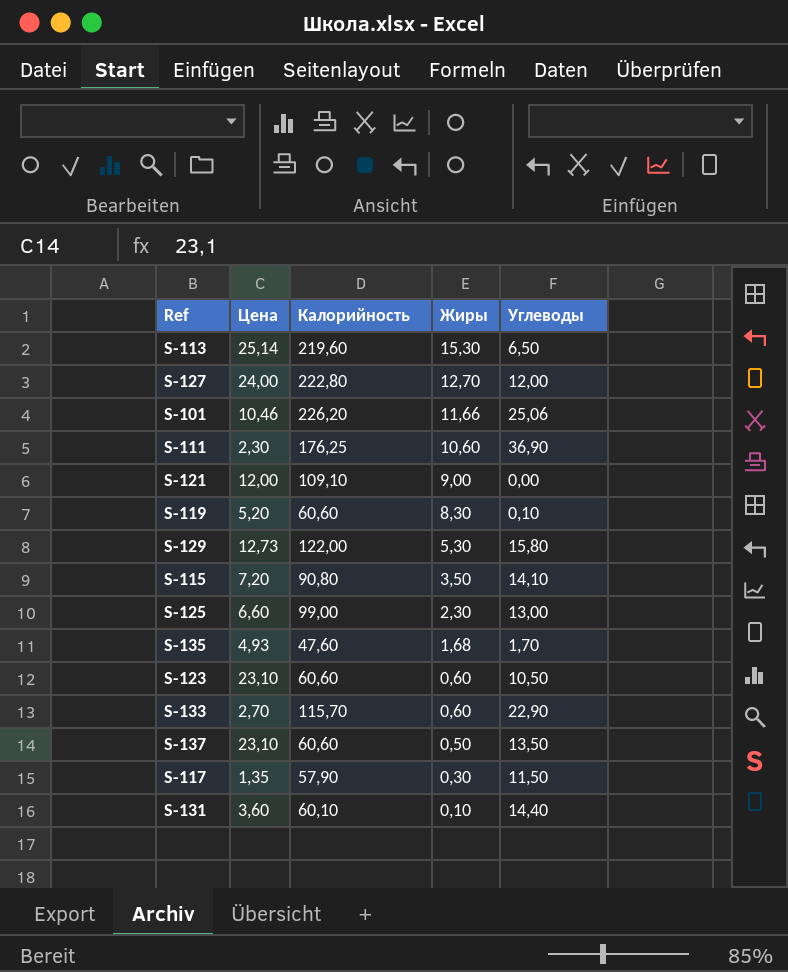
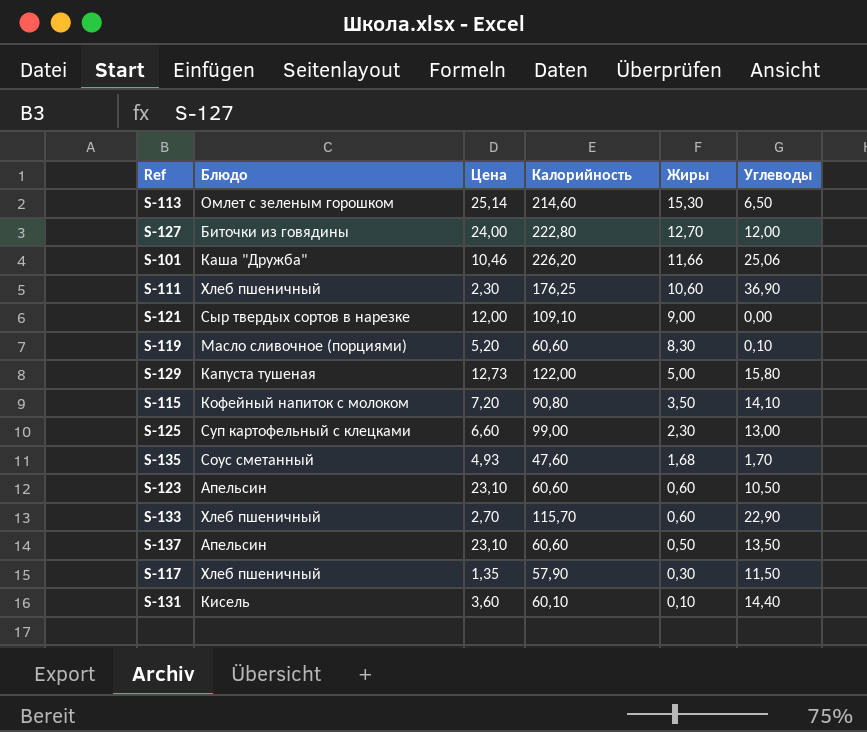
column Блюдо | position: none -> 2
S-113 | Калорийность: 219,60 -> 214,60
S-129 | Жиры: 5,30 -> 5,00

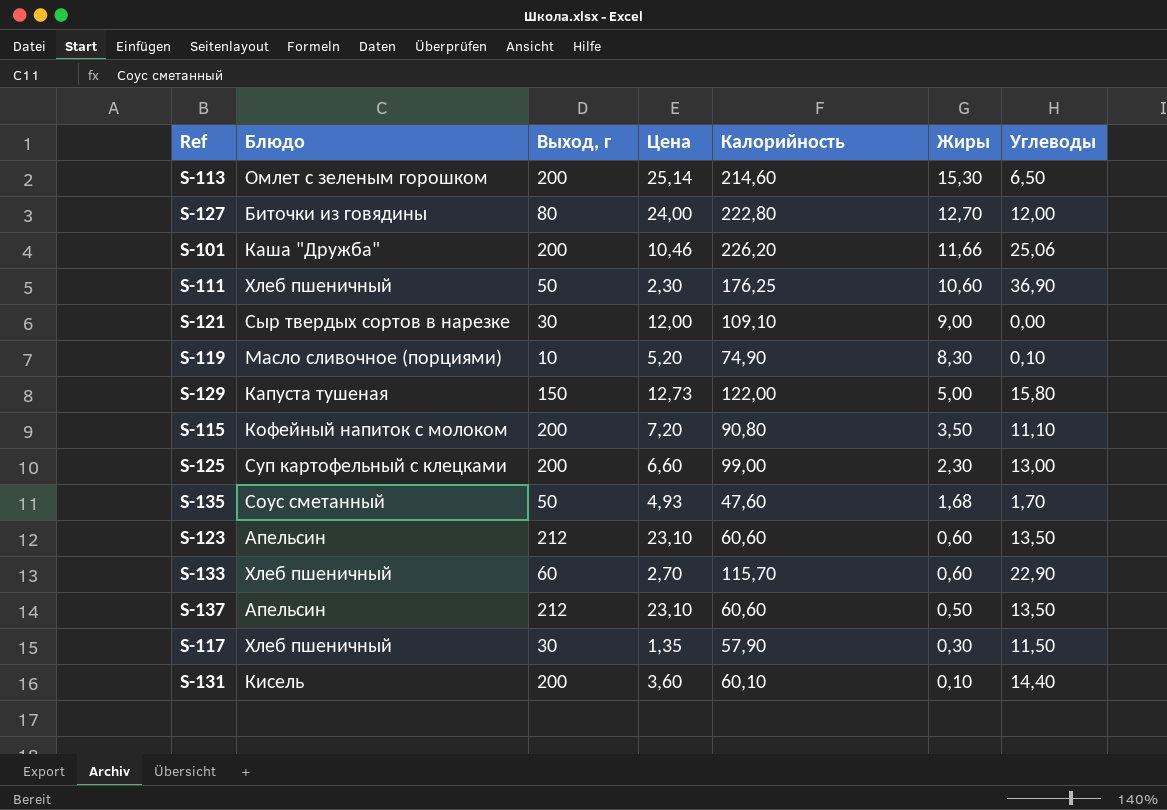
column Выход, г | position: none -> 3
S-119 | Калорийность: 60,60 -> 74,90
S-115 | Углеводы: 14,10 -> 11,10
S-123 | Углеводы: 10,50 -> 13,50

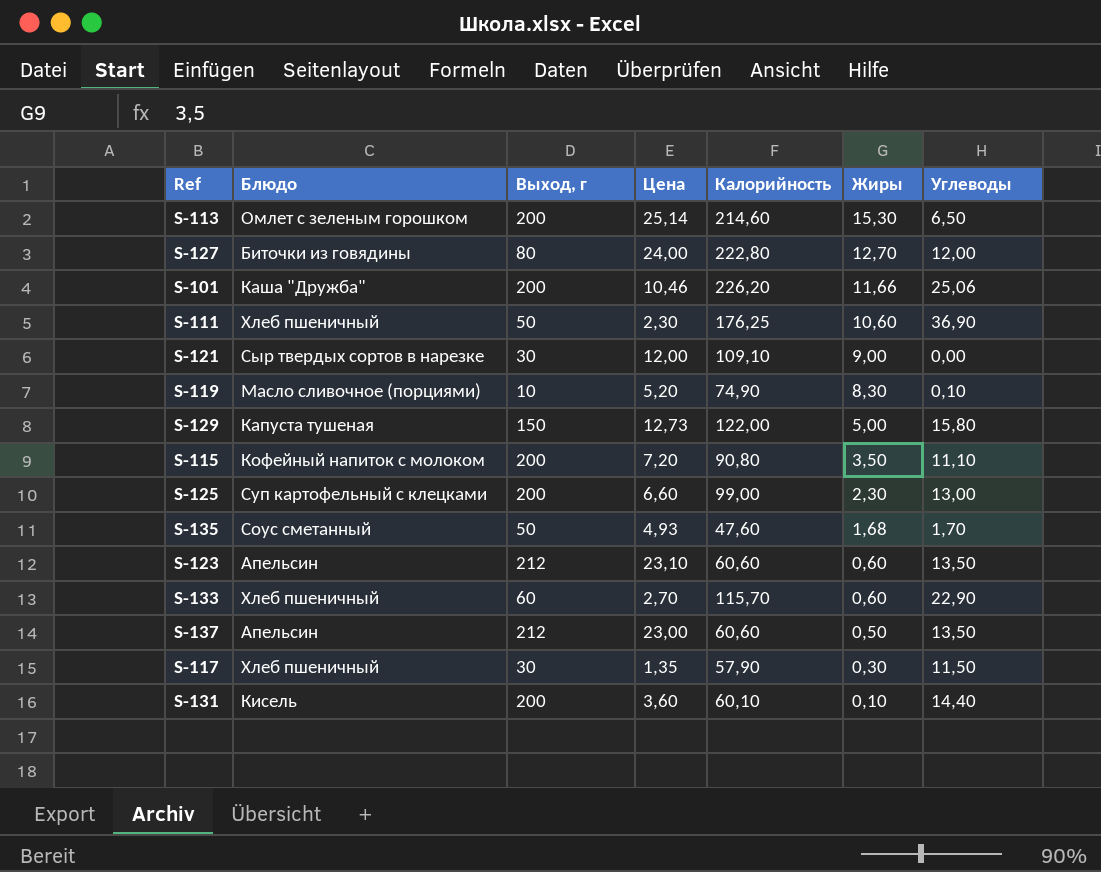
S-137 | Цена: 23,10 -> 23,00

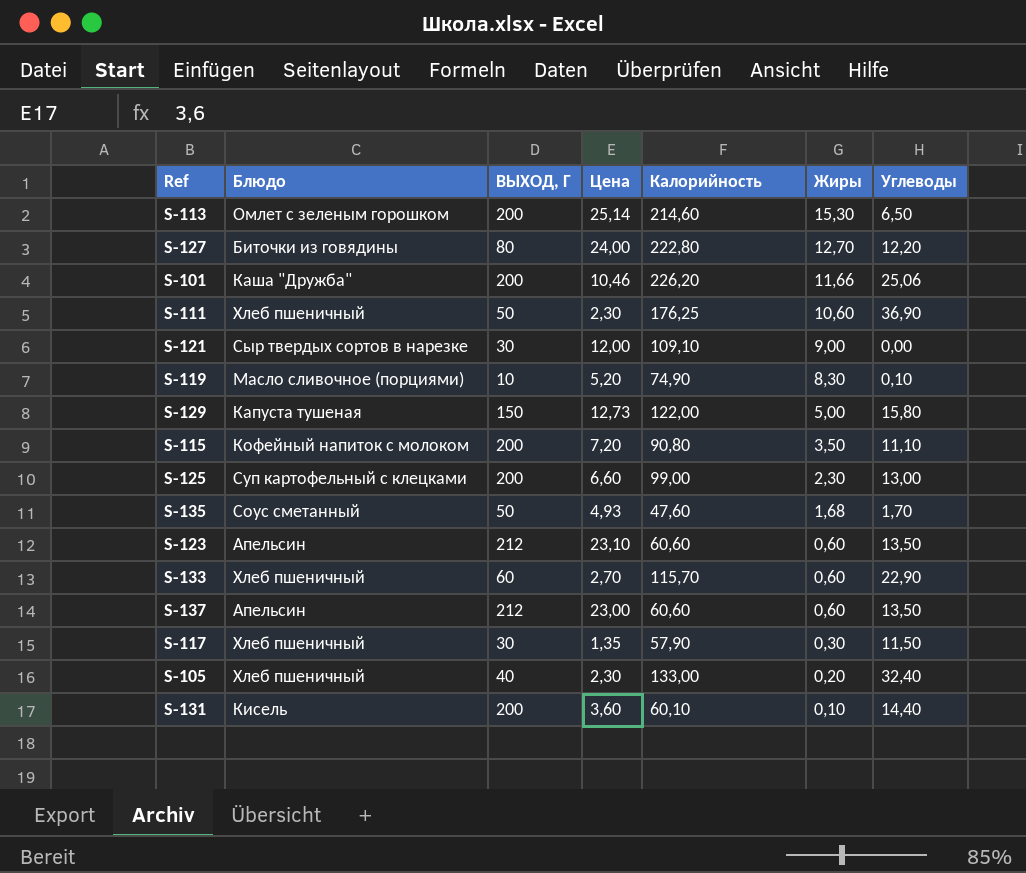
column name: Выход, г -> ВЫХОД, Г
S-127 | Углеводы: 12,00 -> 12,20
S-137 | Жиры: 0,50 -> 0,60
row S-105: none -> Хлеб пшеничный | 40 | 2,30 | 133,00 | 0,20 | 32,40

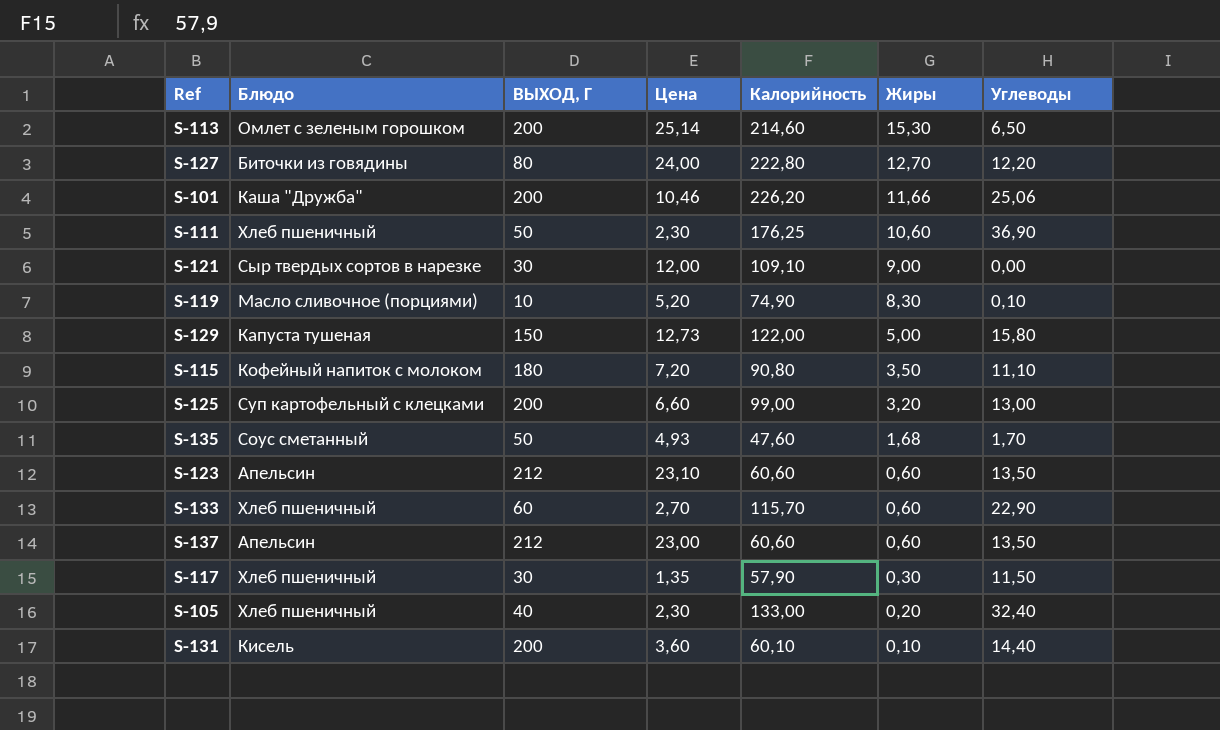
S-115 | ВЫХОД, Г: 200 -> 180
S-125 | Жиры: 2,30 -> 3,20

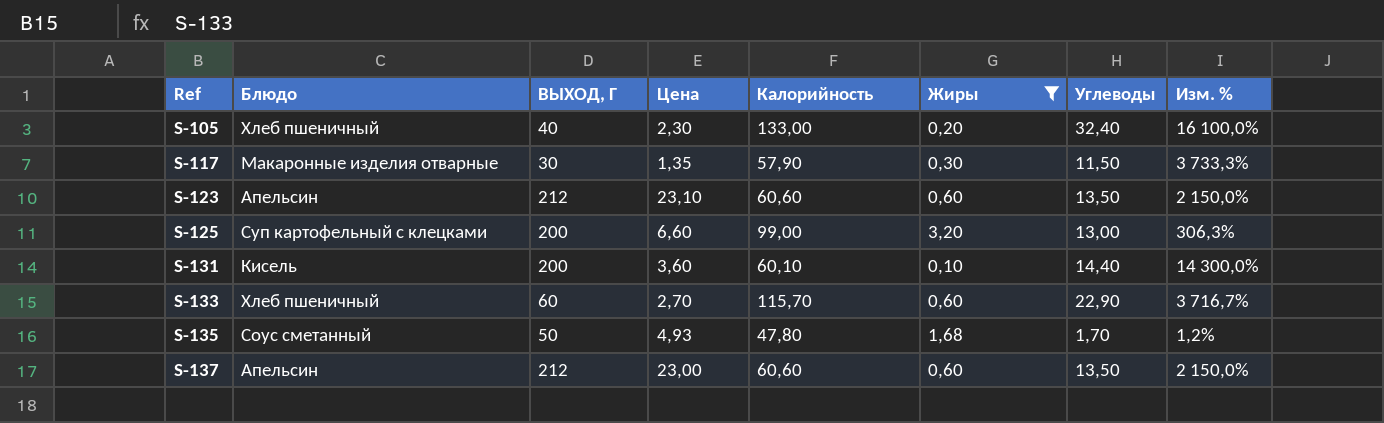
filter: none -> Жиры <= 3,20
row order: Жиры descending -> Ref ascending
column Изм. % | formula: none -> ([Углеводы] - [Жиры]) / [Жиры]
S-117 | Блюдо: Хлеб пшеничный -> Макаронные изделия отварные
S-135 | Калорийность: 47,60 -> 47,80

